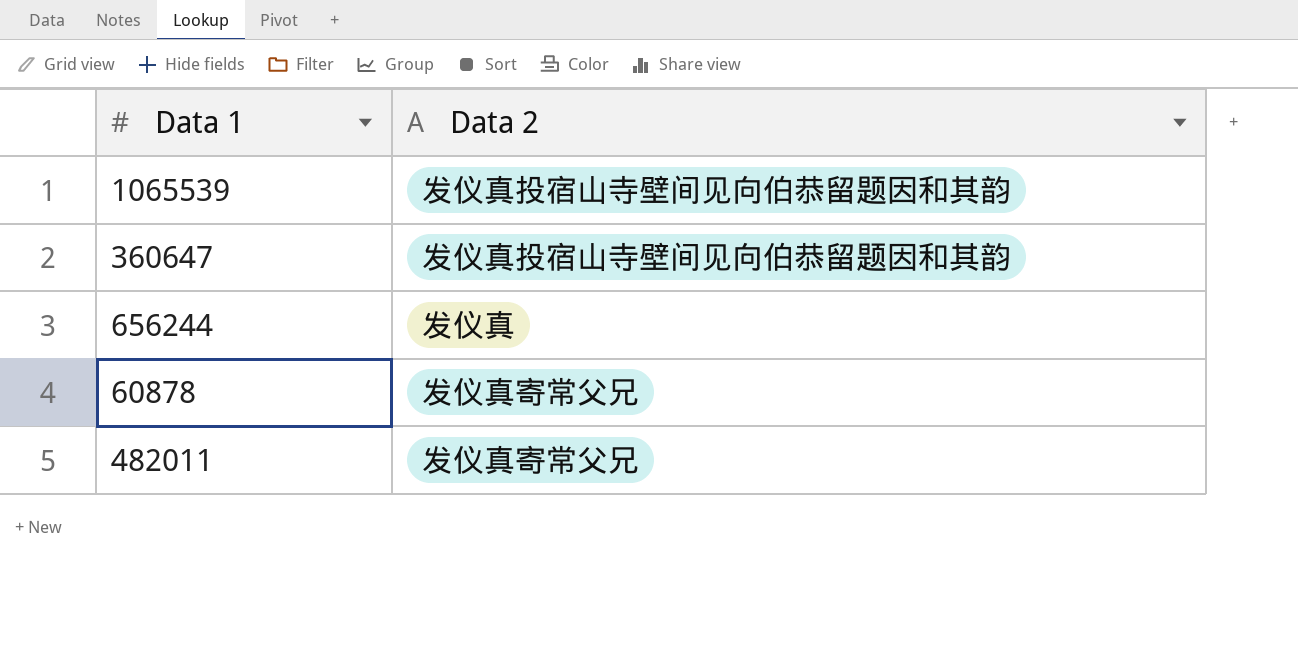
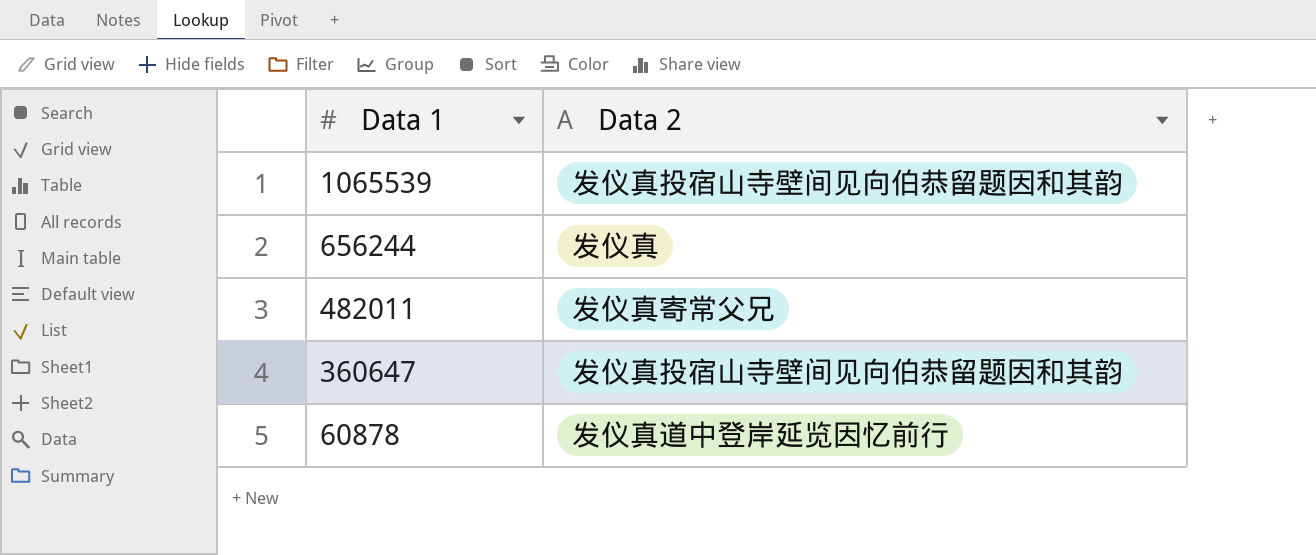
row order: none -> Data 1 descending
60878 | Data 2: 发仪真寄常父兄 -> 发仪真道中登岸延览因忆前行

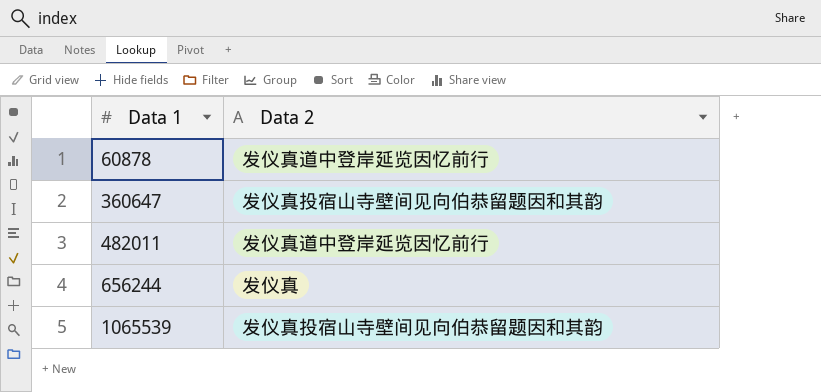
row order: Data 1 descending -> Data 1 ascending
482011 | Data 2: 发仪真寄常父兄 -> 发仪真道中登岸延览因忆前行

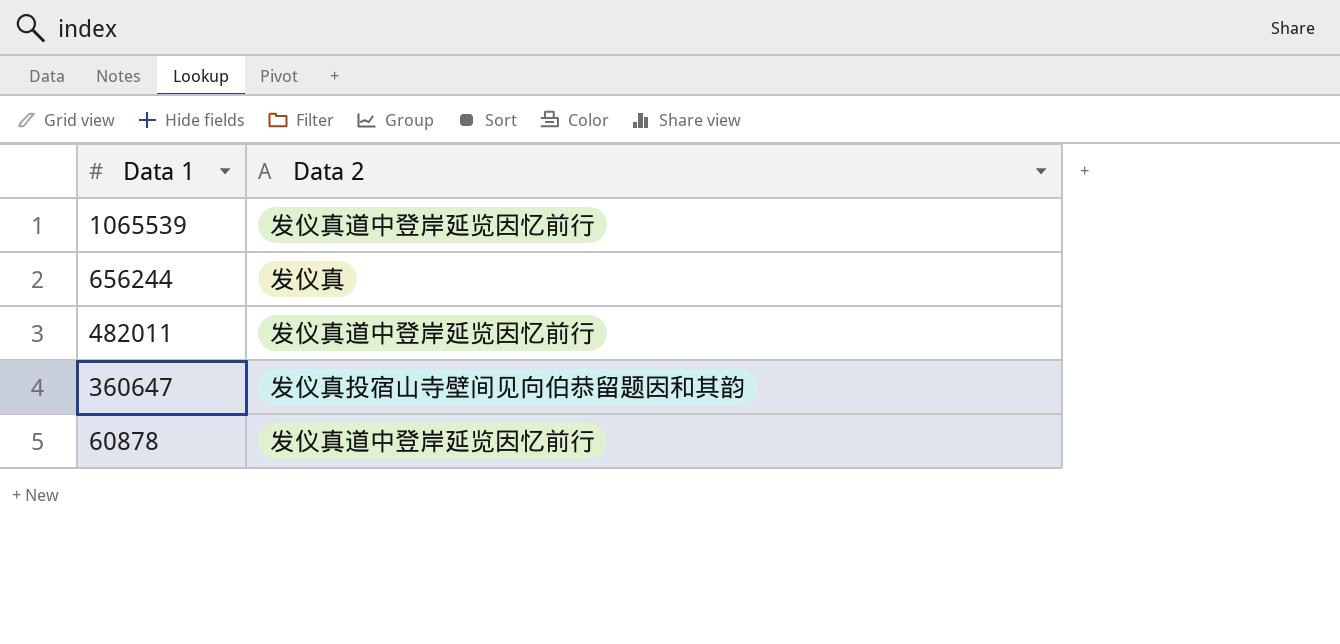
row order: Data 1 ascending -> Data 1 descending
1065539 | Data 2: 发仪真投宿山寺壁间见向伯恭留题因和其韵 -> 发仪真道中登岸延览因忆前行

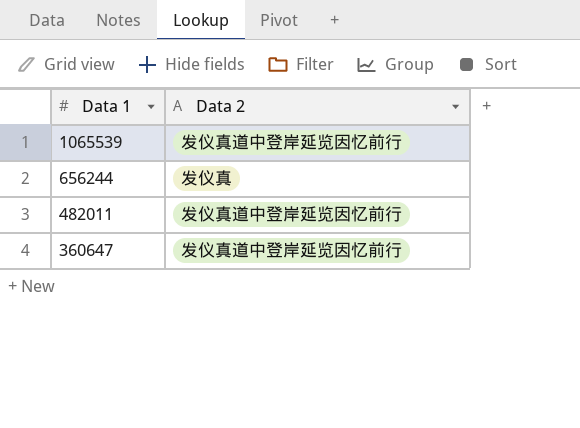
row 60878: 发仪真道中登岸延览因忆前行 -> none
360647 | Data 2: 发仪真投宿山寺壁间见向伯恭留题因和其韵 -> 发仪真道中登岸延览因忆前行

